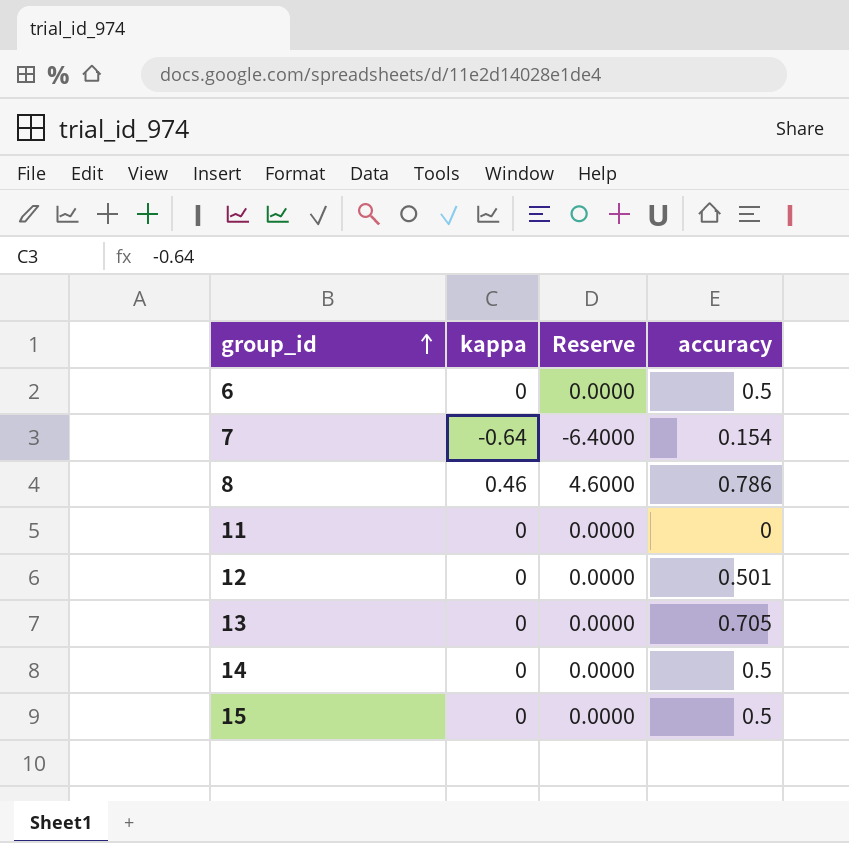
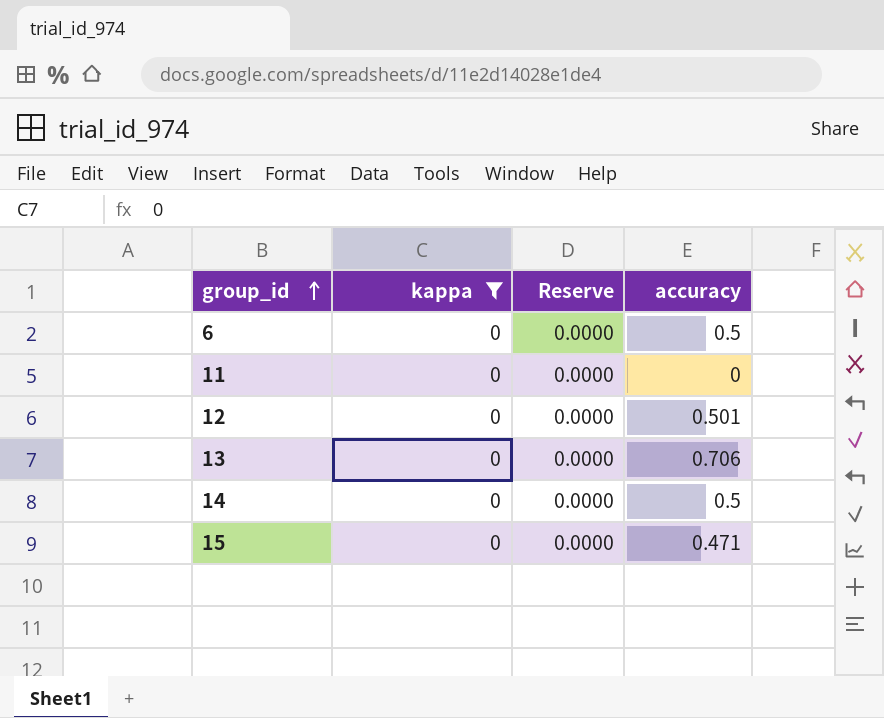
filter: none -> kappa = 0
13 | accuracy: 0.705 -> 0.706
15 | accuracy: 0.5 -> 0.471

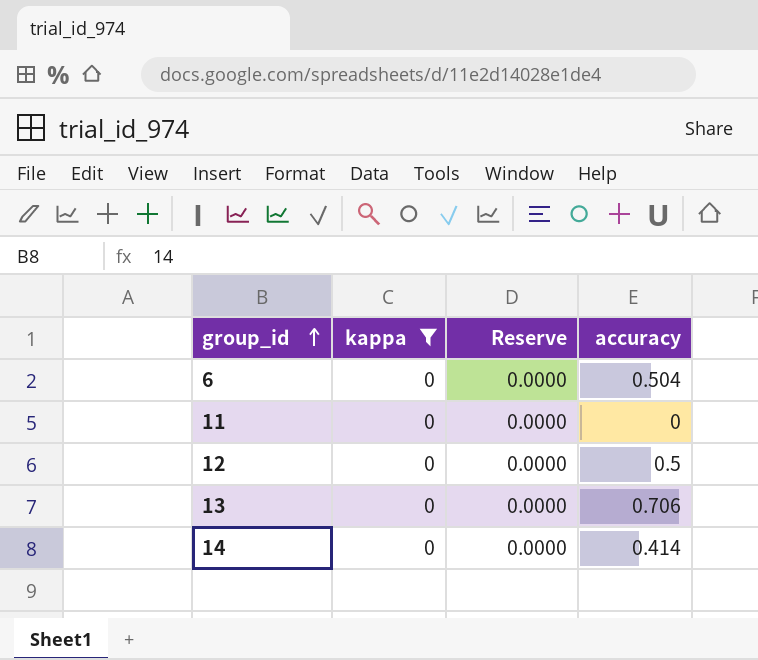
row 15: 0 | 0.0000 | 0.471 -> none
6 | accuracy: 0.5 -> 0.504
12 | accuracy: 0.501 -> 0.5
14 | accuracy: 0.5 -> 0.414

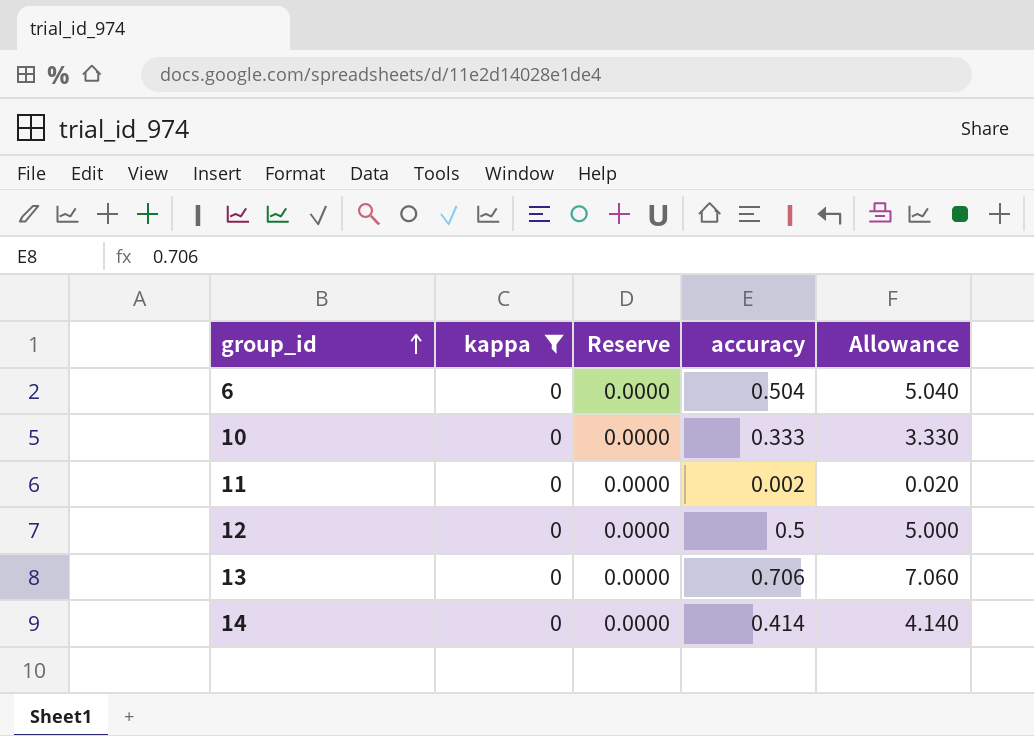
column Allowance | formula: none -> [accuracy] * 10
row 10: none -> 0 | 0.0000 | 0.333 | 3.330
11 | accuracy: 0 -> 0.002

